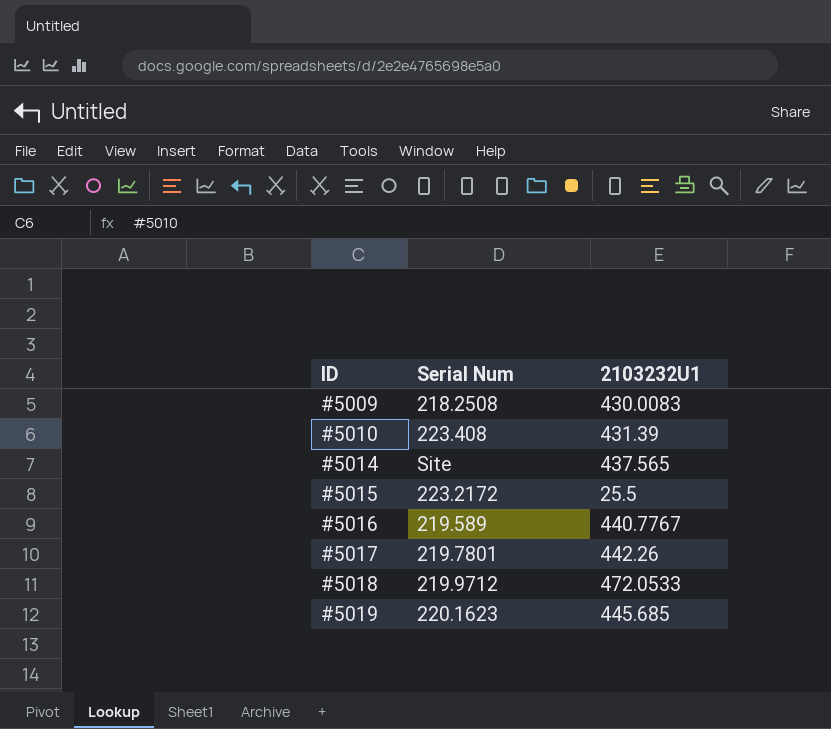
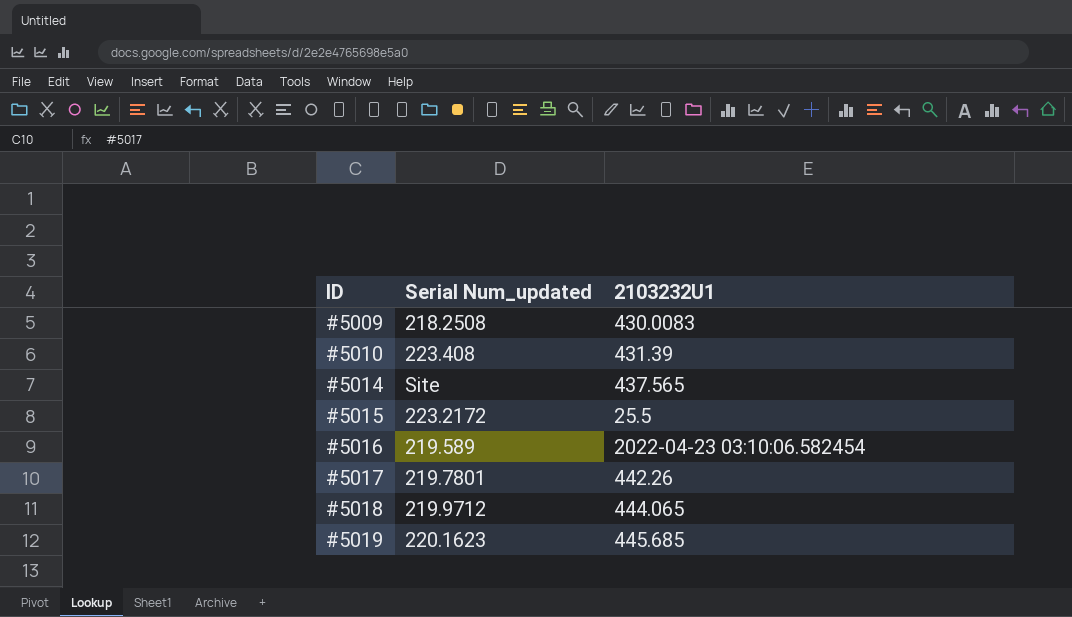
column name: Serial Num -> Serial Num_updated
#5016 | 2103232U1: 440.7767 -> 2022-04-23 03:10:06.582454
#5018 | 2103232U1: 472.0533 -> 444.065

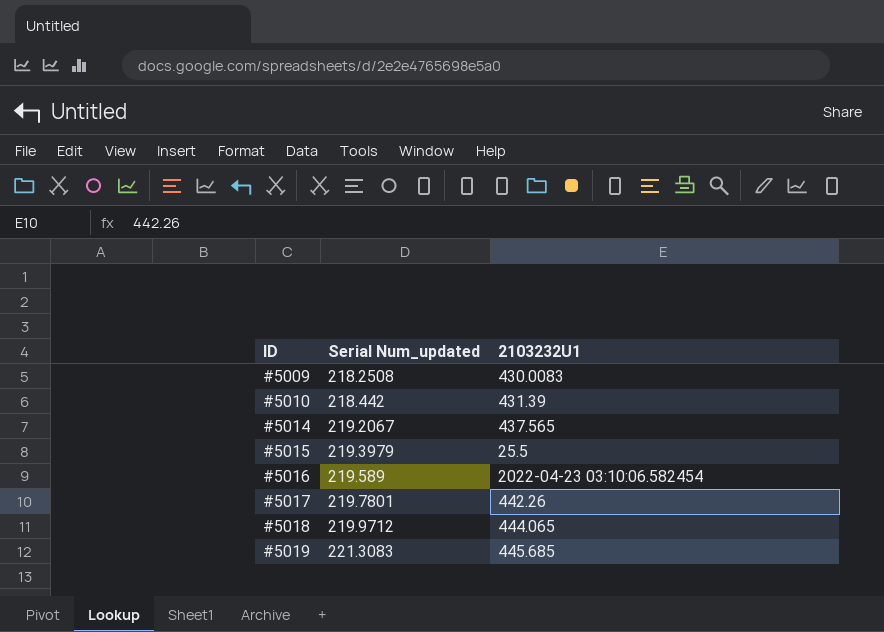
#5010 | Serial Num_updated: 223.408 -> 218.442
#5014 | Serial Num_updated: Site -> 219.2067
#5015 | Serial Num_updated: 223.2172 -> 219.3979
#5019 | Serial Num_updated: 220.1623 -> 221.3083

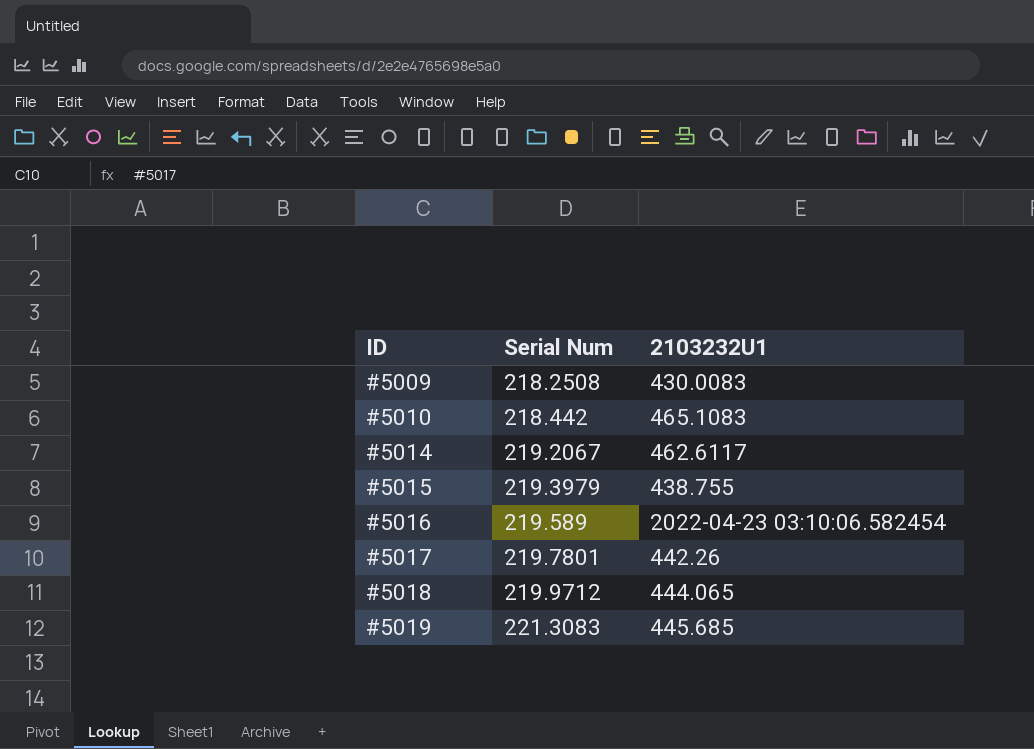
column name: Serial Num_updated -> Serial Num
#5010 | 2103232U1: 431.39 -> 465.1083
#5014 | 2103232U1: 437.565 -> 462.6117
#5015 | 2103232U1: 25.5 -> 438.755

